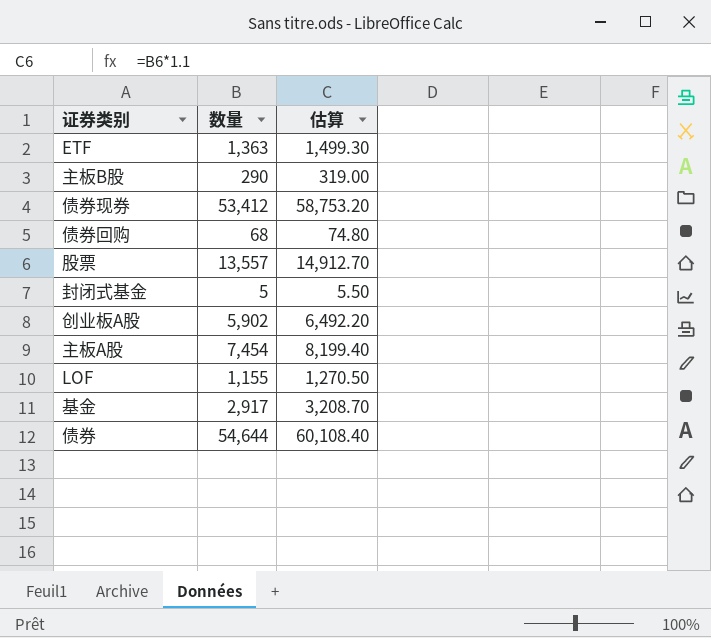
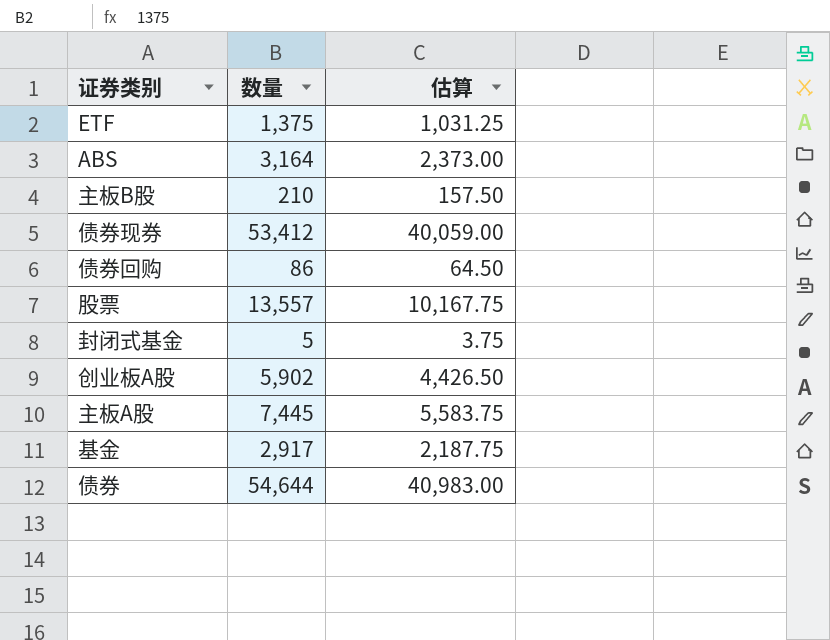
column 估算 | formula: [数量] * 1.1 -> [数量] * 0.75
row LOF: 1,155 | 1,270.50 -> none
ETF | 数量: 1,363 -> 1,375
row ABS: none -> 3,164 | 2,373.00
主板B股 | 数量: 290 -> 210
债券回购 | 数量: 68 -> 86
主板A股 | 数量: 7,454 -> 7,445

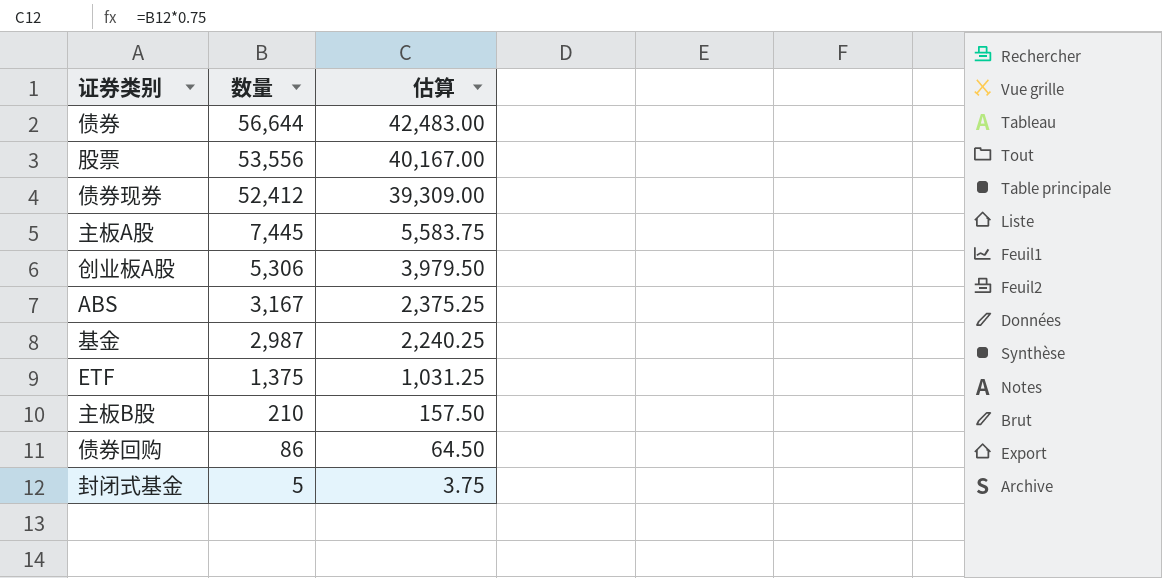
row order: none -> 数量 descending
债券 | 数量: 54,644 -> 56,644
债券 | 估算: 40,983.00 -> 42,483.00
股票 | 数量: 13,557 -> 53,556
股票 | 估算: 10,167.75 -> 40,167.00
债券现券 | 数量: 53,412 -> 52,412
债券现券 | 估算: 40,059.00 -> 39,309.00
创业板A股 | 数量: 5,902 -> 5,306
创业板A股 | 估算: 4,426.50 -> 3,979.50
ABS | 数量: 3,164 -> 3,167
ABS | 估算: 2,373.00 -> 2,375.25
基金 | 数量: 2,917 -> 2,987
基金 | 估算: 2,187.75 -> 2,240.25

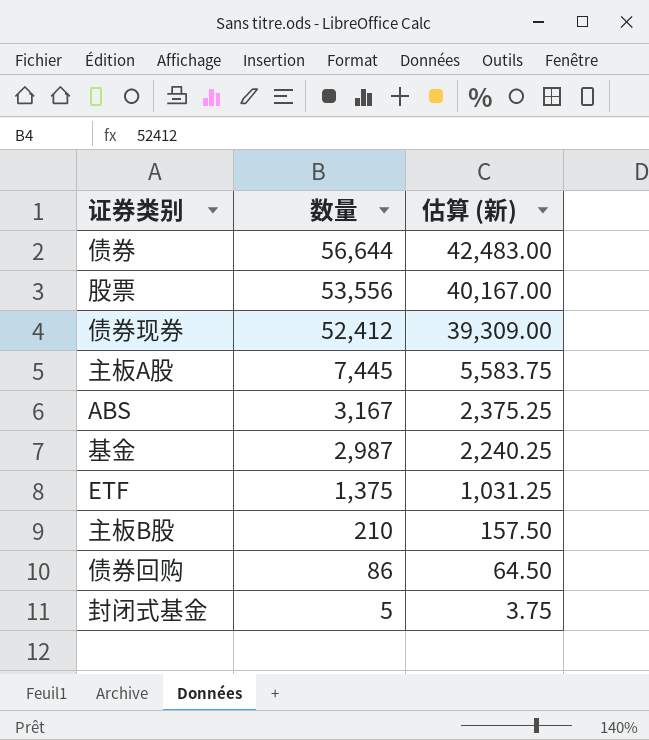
column name: 估算 -> 估算 (新)
row 创业板A股: 5,306 | 3,979.50 -> none

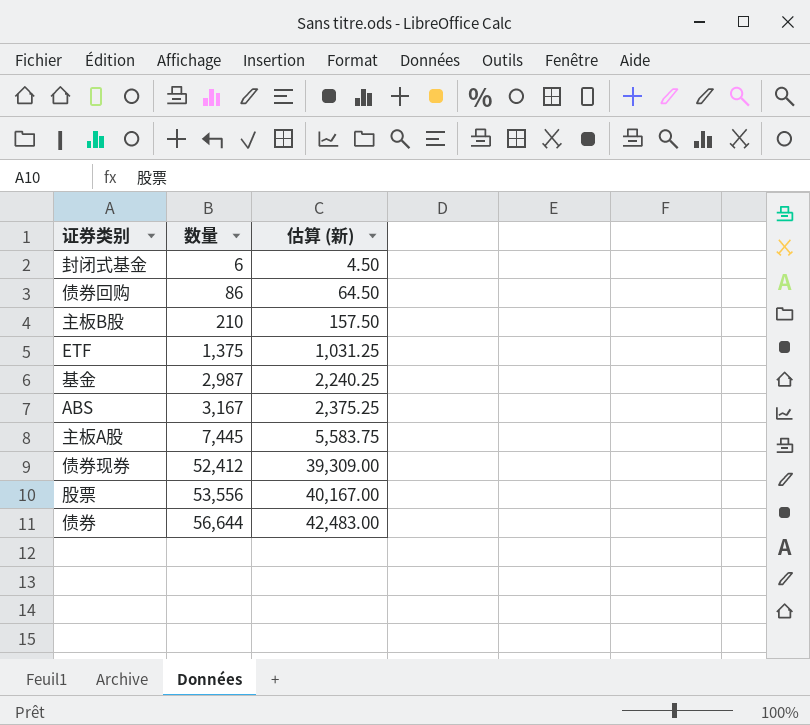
row order: 数量 descending -> 数量 ascending
封闭式基金 | 数量: 5 -> 6
封闭式基金 | 估算 (新): 3.75 -> 4.50

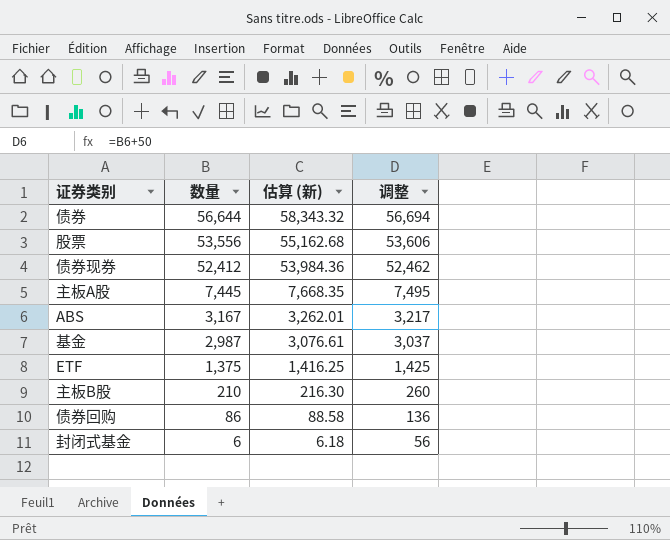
row order: 数量 ascending -> 数量 descending
column 估算 (新) | formula: [数量] * 0.75 -> [数量] * 1.03
column 调整 | formula: none -> [数量] + 50

